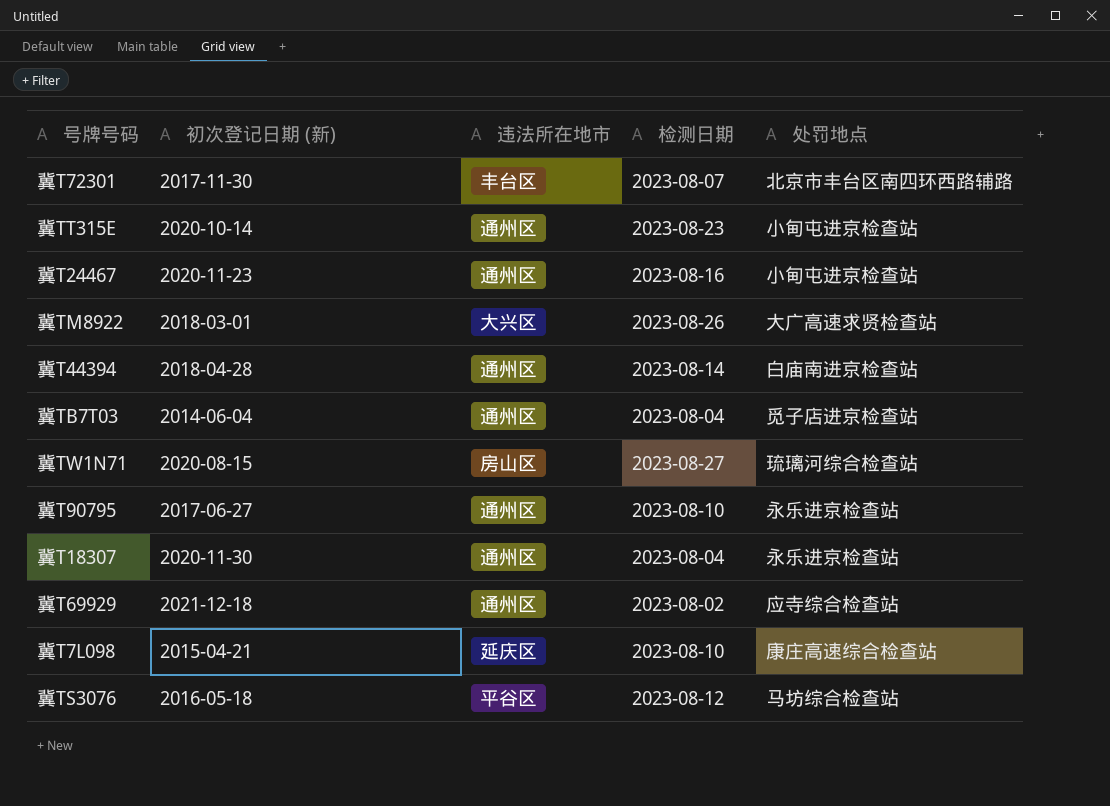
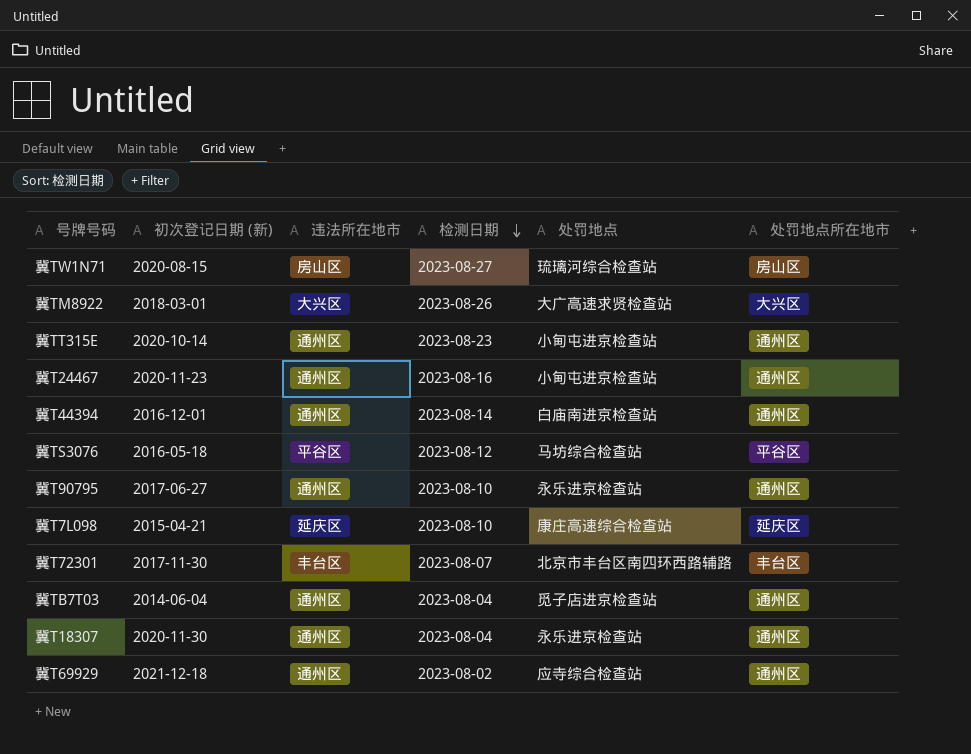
row order: none -> 检测日期 descending
column 处罚地点所在地市 | position: none -> 6
冀T44394 | 初次登记日期 (新): 2018-04-28 -> 2016-12-01

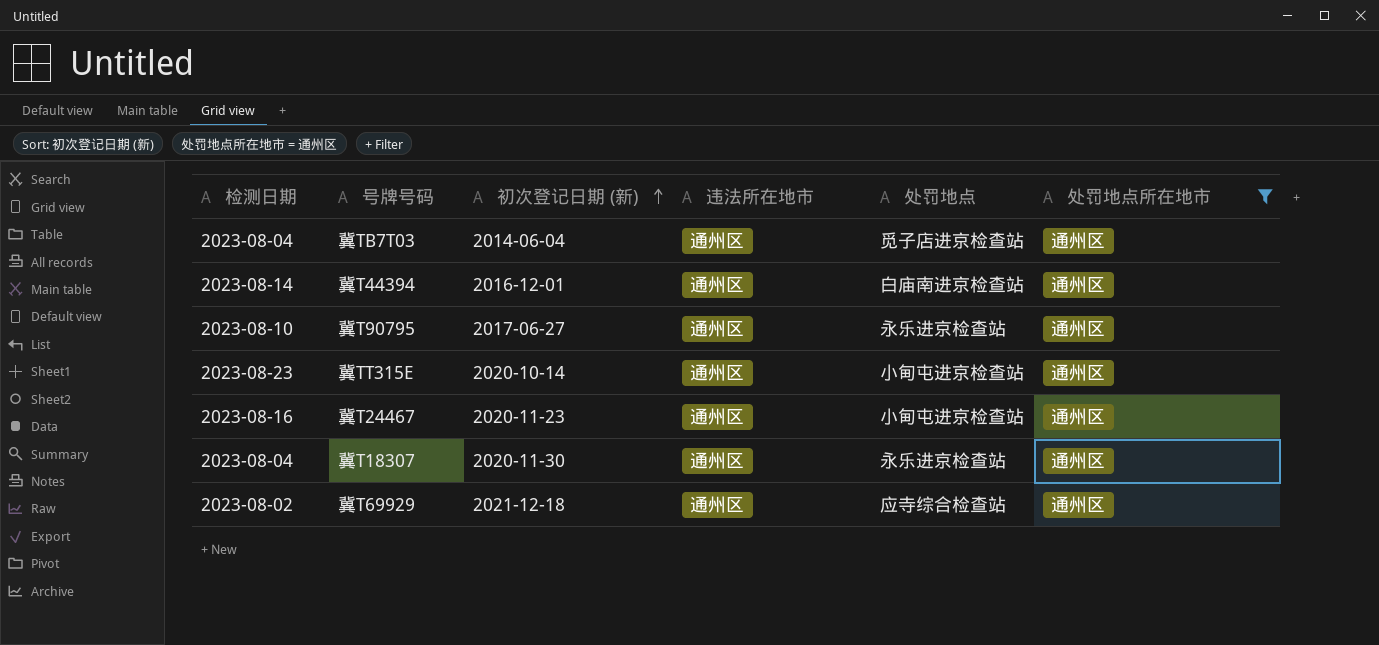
filter: none -> 处罚地点所在地市 = 通州区
row order: 检测日期 descending -> 初次登记日期 (新) ascending
column 检测日期 | position: 4 -> 1

